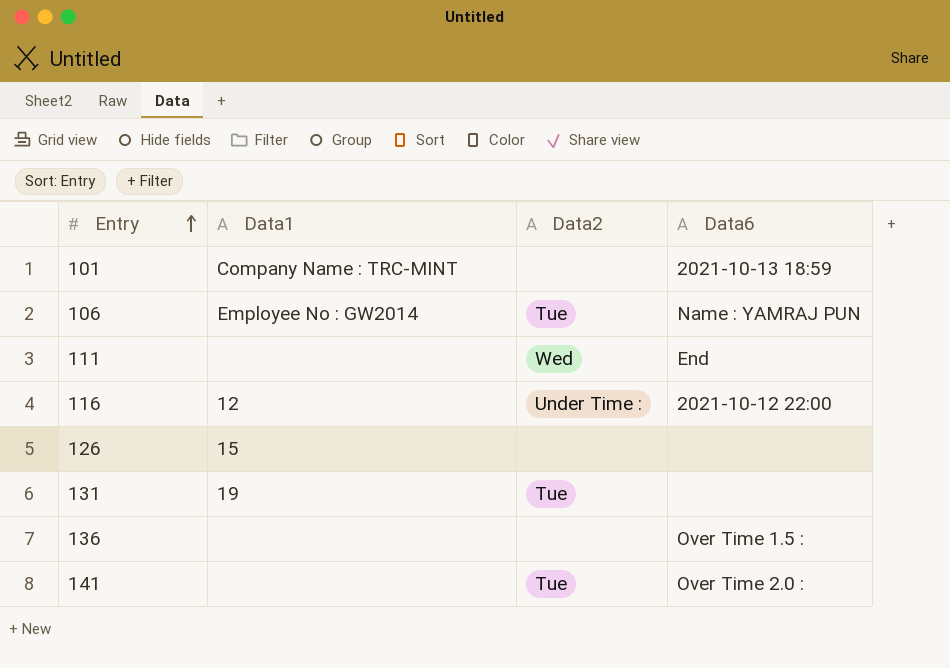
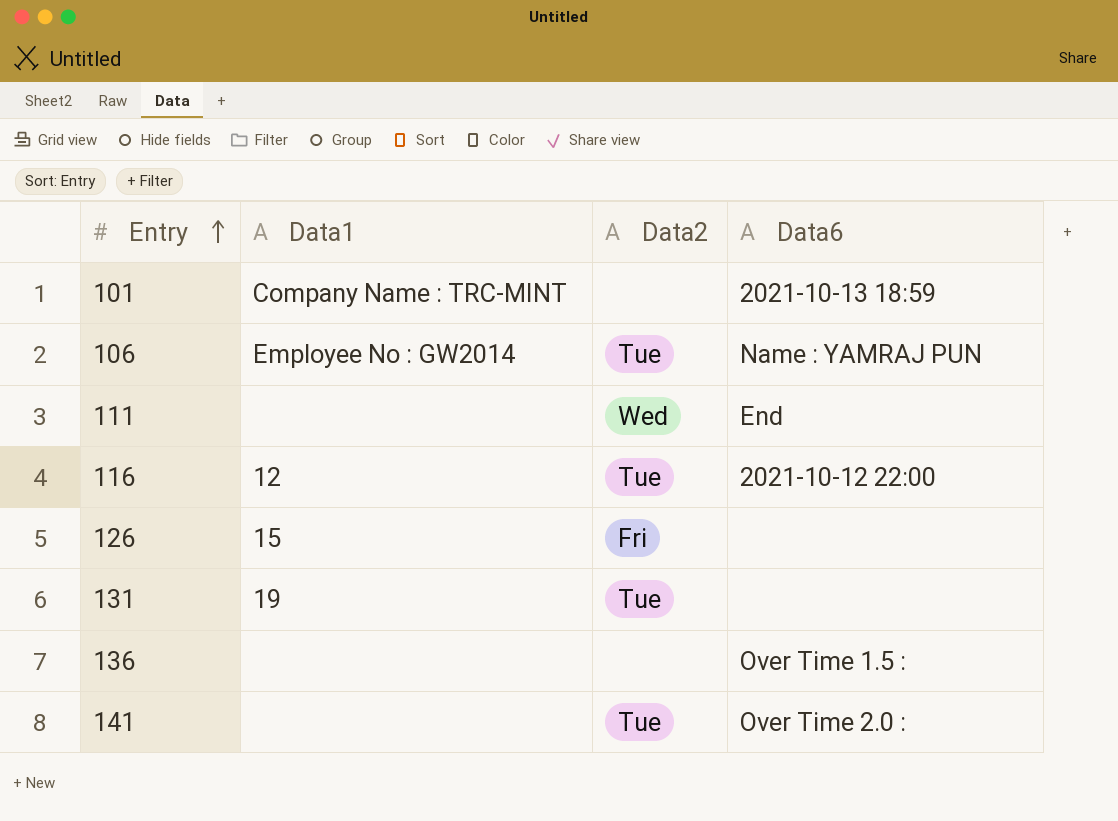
116 | Data2: Under Time : -> Tue
126 | Data2: none -> Fri

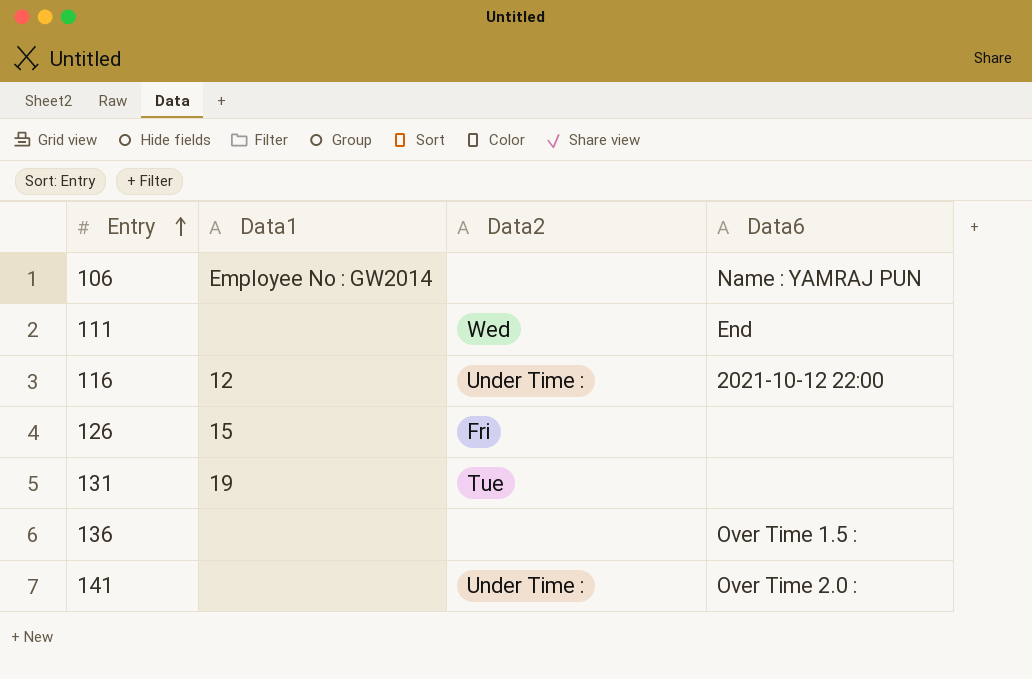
row 101: Company Name : TRC-MINT | none | 2021-10-13 18:59 -> none
106 | Data2: Tue -> none
116 | Data2: Tue -> Under Time :
141 | Data2: Tue -> Under Time :

